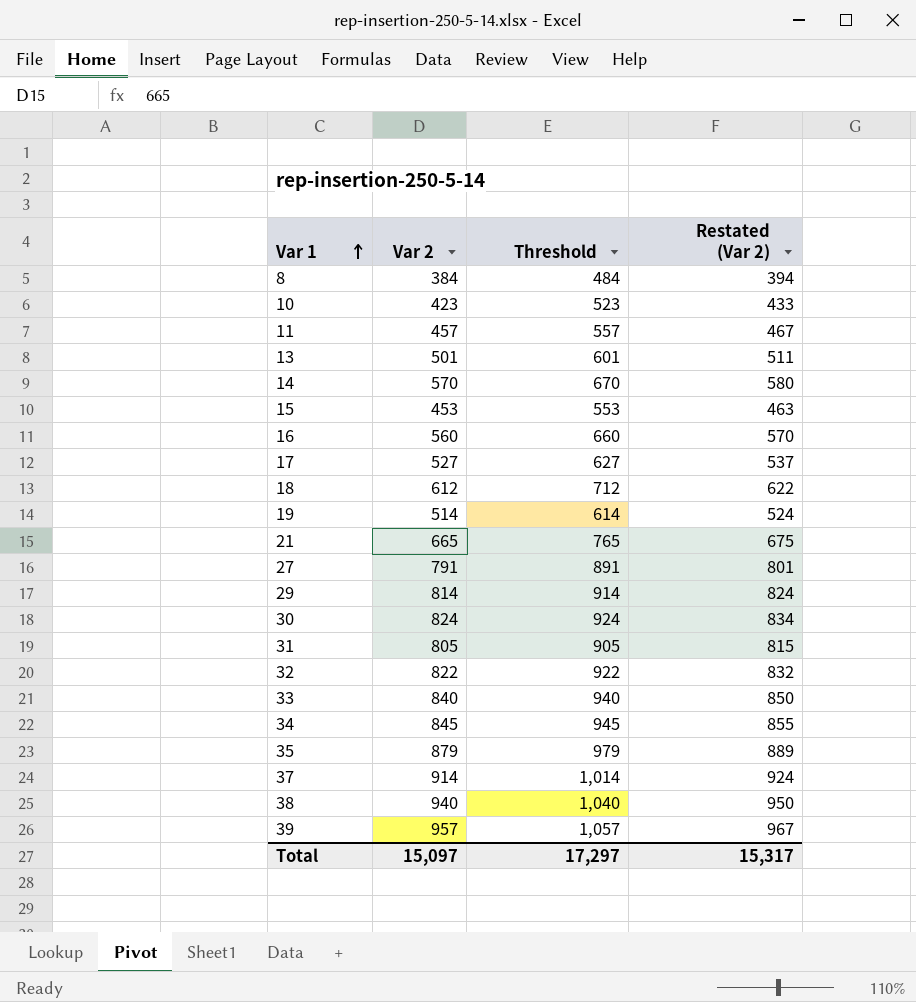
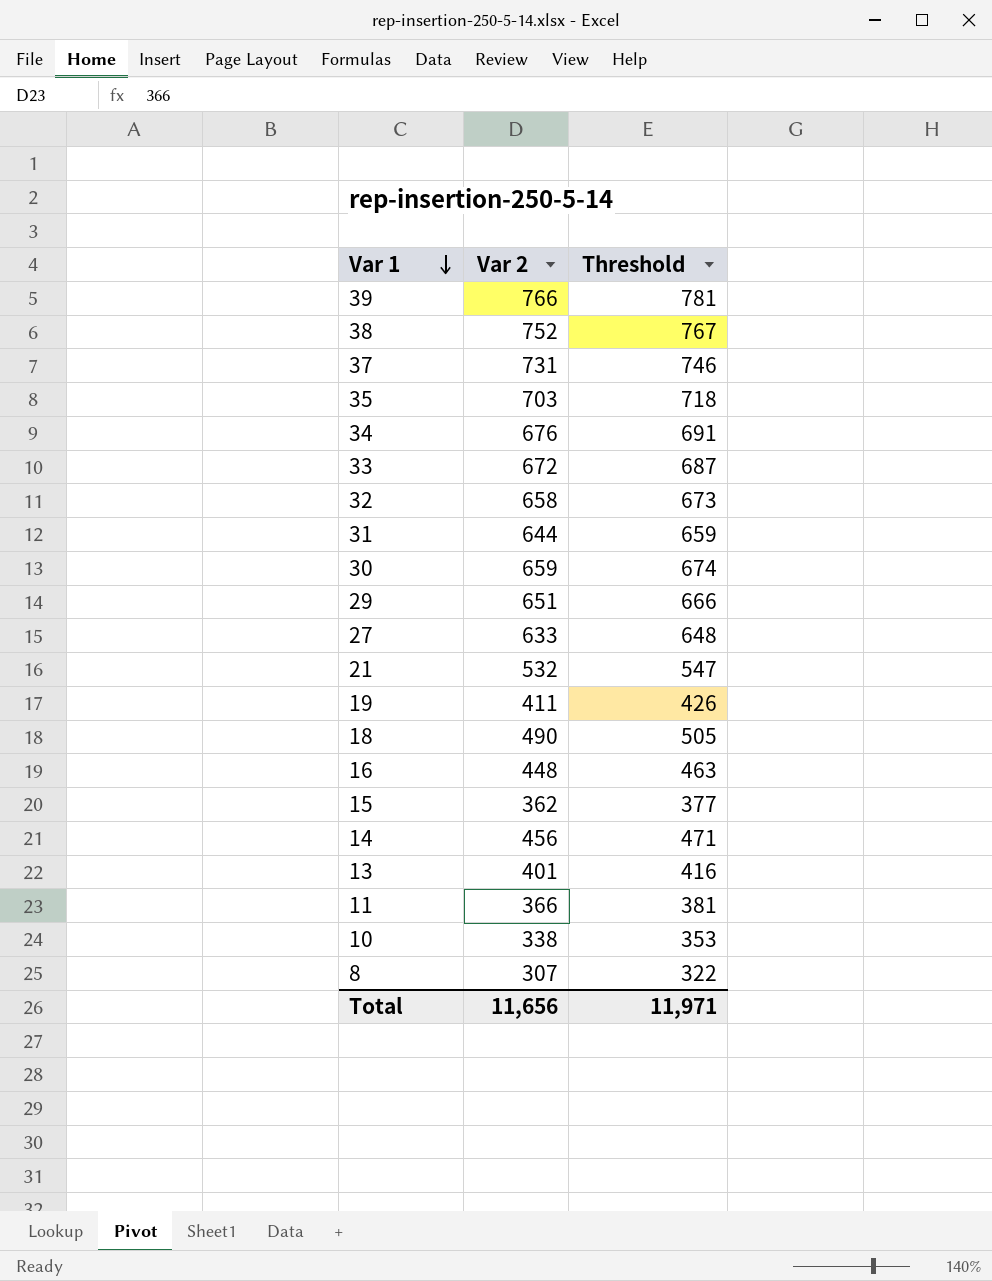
row order: Var 1 ascending -> Var 1 descending
column Restated (Var 2) | formula: [Var 2] + 10 -> none
column Threshold | formula: [Var 2] + 100 -> [Var 2] + 15
row 17: 527 | 627 | 537 -> none
39 | Var 2: 957 -> 766
38 | Var 2: 940 -> 752
37 | Var 2: 914 -> 731
35 | Var 2: 879 -> 703
34 | Var 2: 845 -> 676
33 | Var 2: 840 -> 672
32 | Var 2: 822 -> 658
31 | Var 2: 805 -> 644
30 | Var 2: 824 -> 659
29 | Var 2: 814 -> 651
27 | Var 2: 791 -> 633
21 | Var 2: 665 -> 532
19 | Var 2: 514 -> 411
18 | Var 2: 612 -> 490
16 | Var 2: 560 -> 448
15 | Var 2: 453 -> 362
14 | Var 2: 570 -> 456
13 | Var 2: 501 -> 401
11 | Var 2: 457 -> 366
10 | Var 2: 423 -> 338
8 | Var 2: 384 -> 307
Total | Var 2: 15,097 -> 11,656
Total | Threshold: 17,297 -> 11,971

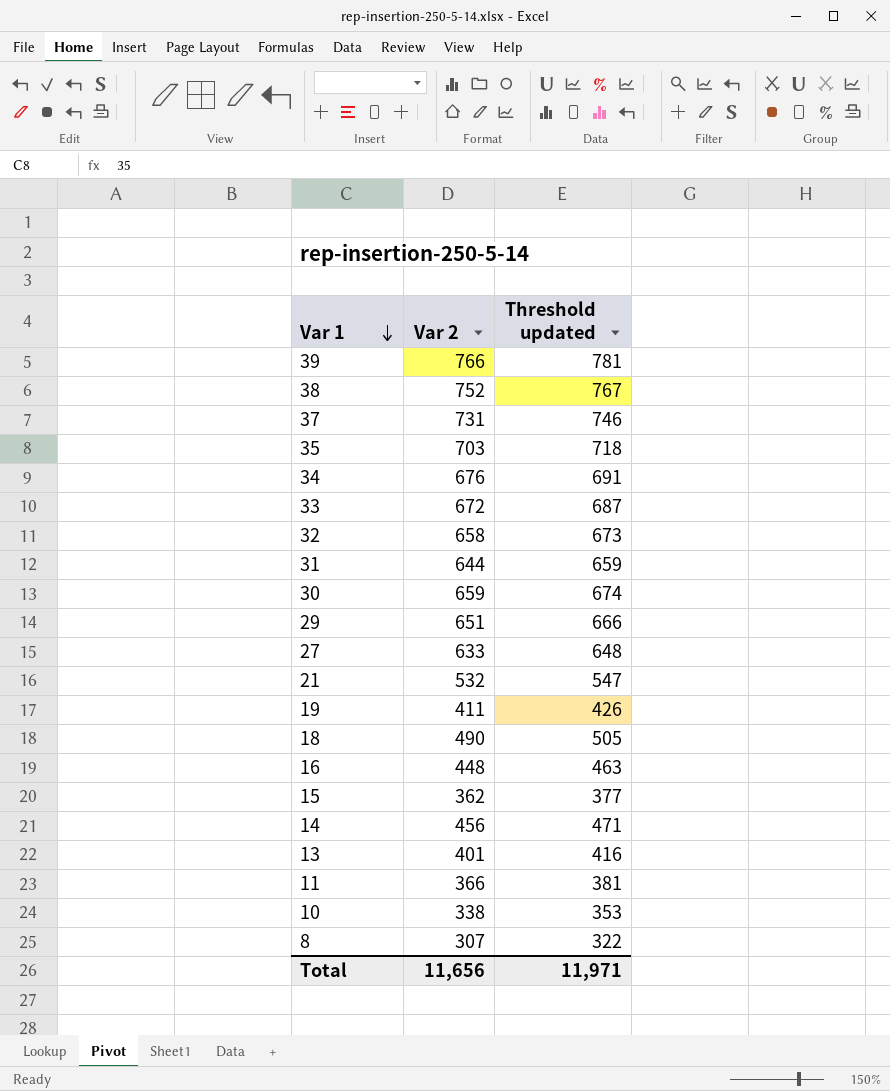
column name: Threshold -> Threshold updated

